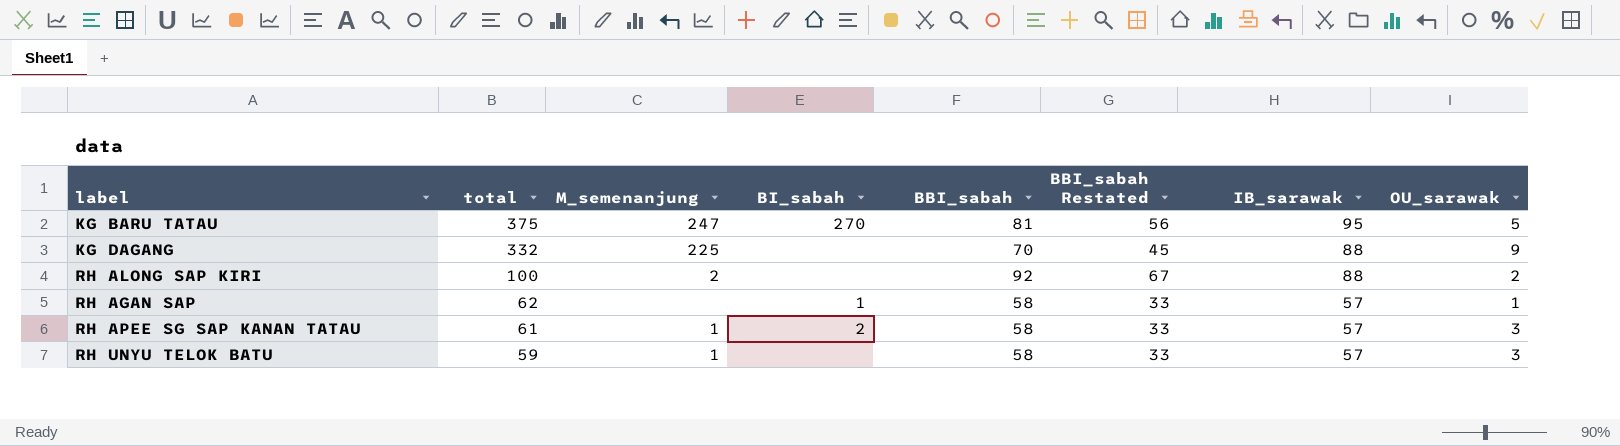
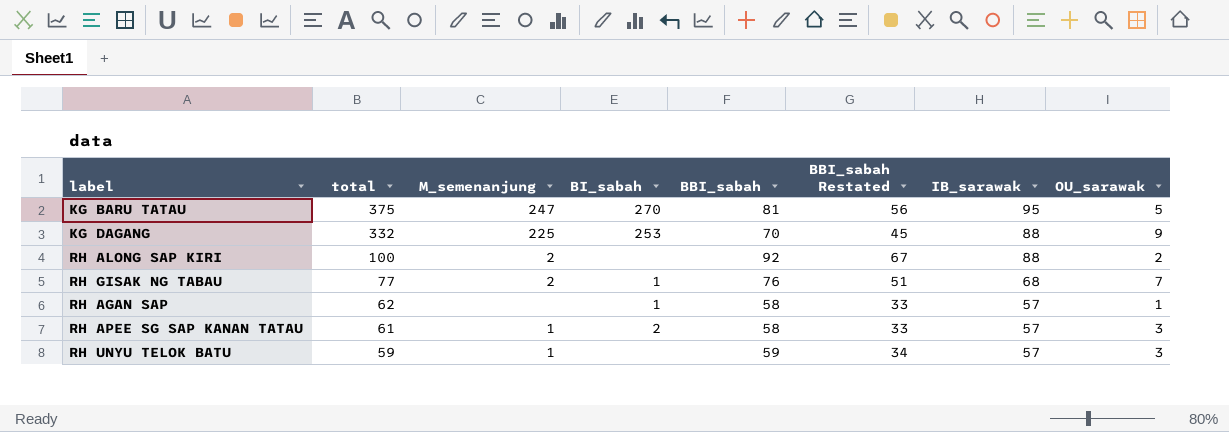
KG DAGANG | BI_sabah: none -> 253
row RH GISAK NG TABAU: none -> 77 | 2 | 1 | 76 | 51 | 68 | 7
RH UNYU TELOK BATU | BBI_sabah: 58 -> 59
RH UNYU TELOK BATU | BBI_sabah Restated: 33 -> 34

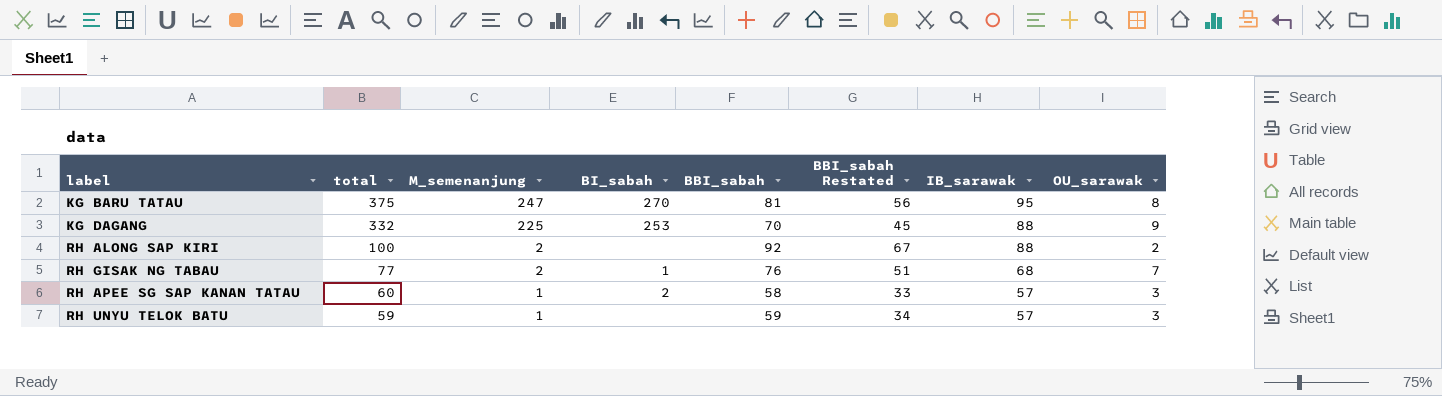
row RH AGAN SAP: 62 | none | 1 | 58 | 33 | 57 | 1 -> none
KG BARU TATAU | OU_sarawak: 5 -> 8
RH APEE SG SAP KANAN TATAU | total: 61 -> 60

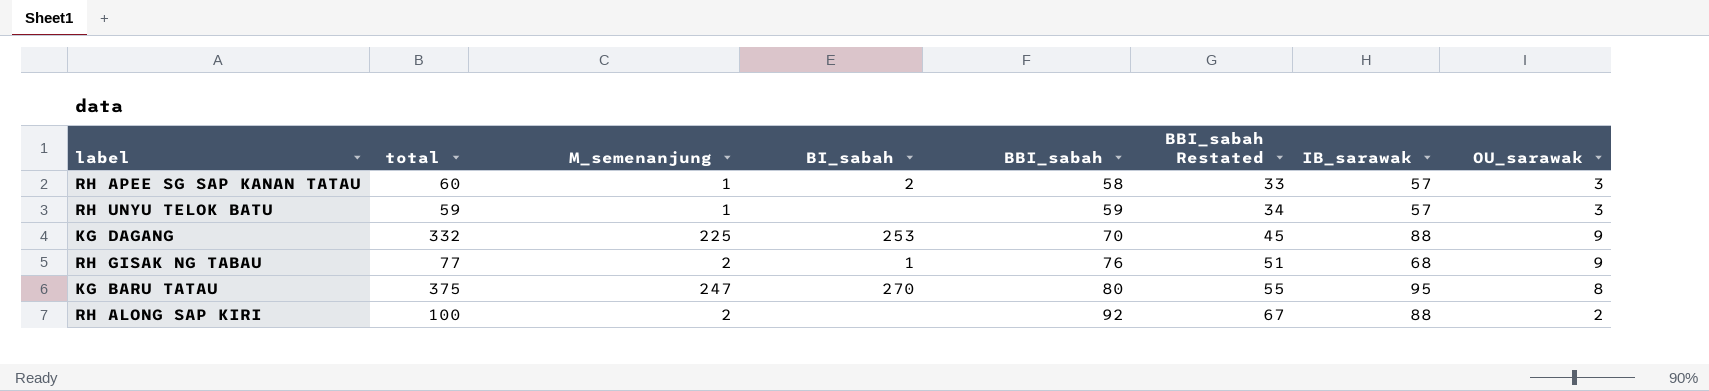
row order: total descending -> BBI_sabah ascending
RH GISAK NG TABAU | OU_sarawak: 7 -> 9
KG BARU TATAU | BBI_sabah: 81 -> 80
KG BARU TATAU | BBI_sabah Restated: 56 -> 55

